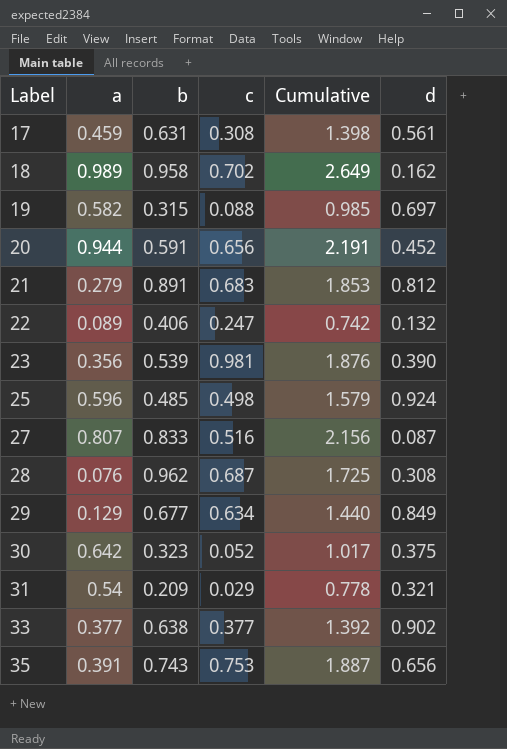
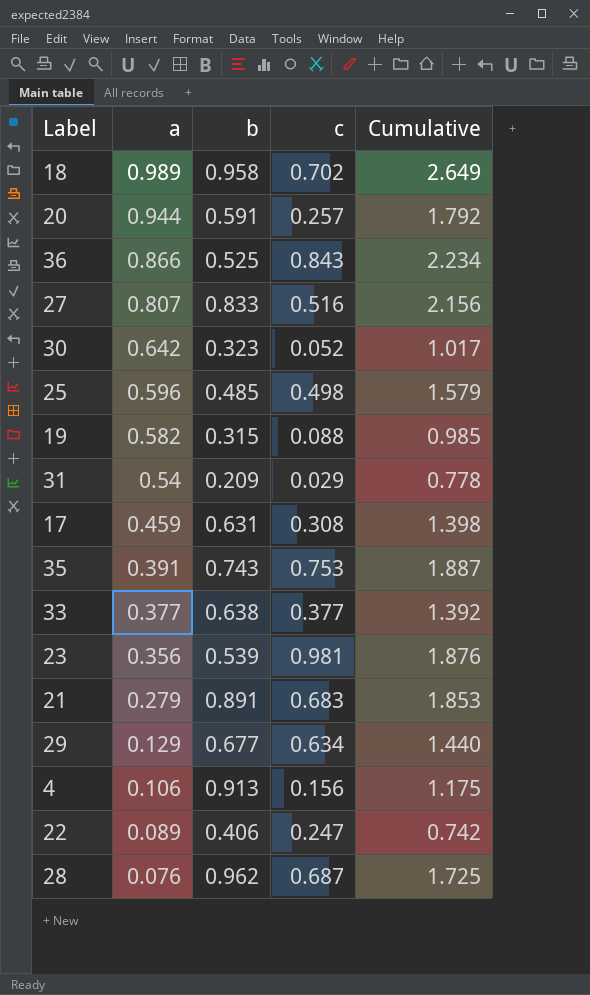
row order: Label ascending -> a descending
column d | position: 6 -> none
20 | c: 0.656 -> 0.257
20 | Cumulative: 2.191 -> 1.792
row 36: none -> 0.866 | 0.525 | 0.843 | 2.234
row 4: none -> 0.106 | 0.913 | 0.156 | 1.175

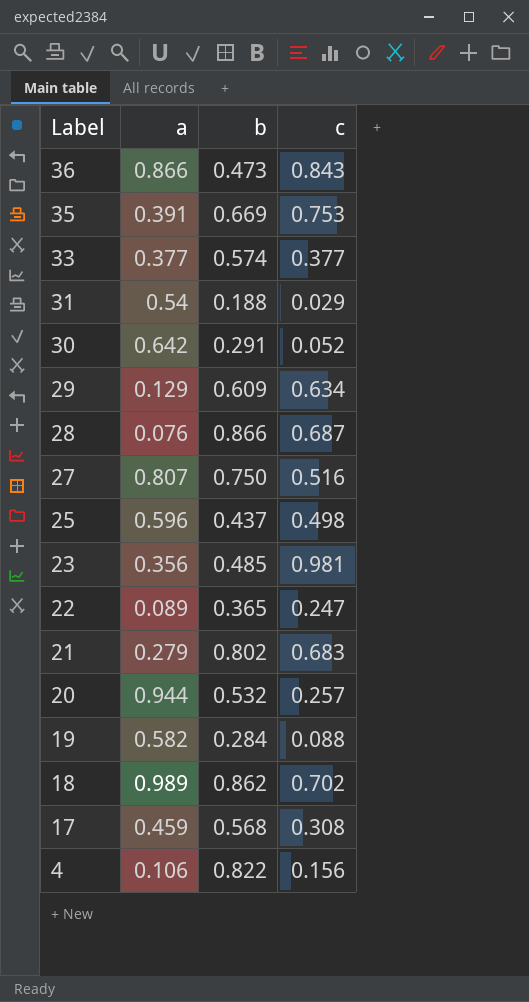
row order: a descending -> Label descending
column Cumulative | formula: [a] + [b] + [c] -> none
36 | b: 0.525 -> 0.473
35 | b: 0.743 -> 0.669
33 | b: 0.638 -> 0.574
31 | b: 0.209 -> 0.188
30 | b: 0.323 -> 0.291
29 | b: 0.677 -> 0.609
28 | b: 0.962 -> 0.866
27 | b: 0.833 -> 0.750
25 | b: 0.485 -> 0.437
23 | b: 0.539 -> 0.485
22 | b: 0.406 -> 0.365
21 | b: 0.891 -> 0.802
20 | b: 0.591 -> 0.532
19 | b: 0.315 -> 0.284
18 | b: 0.958 -> 0.862
17 | b: 0.631 -> 0.568
4 | b: 0.913 -> 0.822

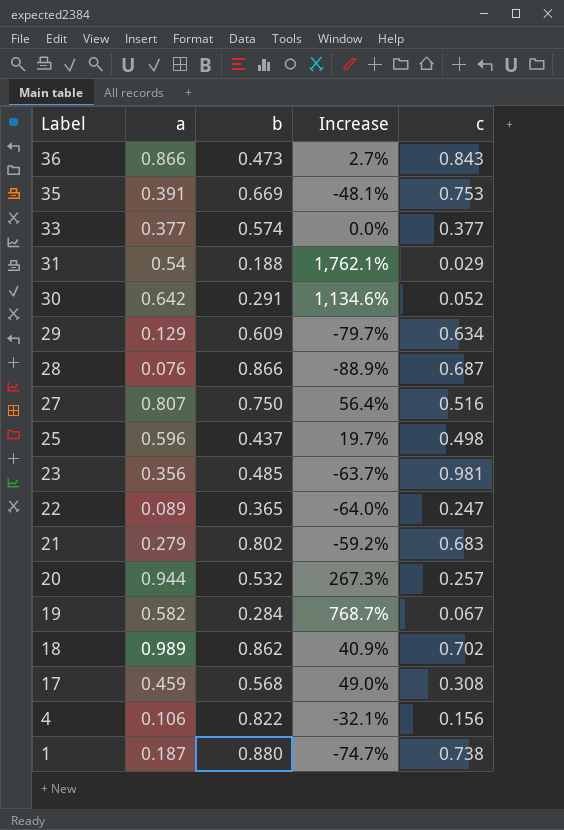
column Increase | formula: none -> ([a] - [c]) / [c]
19 | c: 0.088 -> 0.067
row 1: none -> 0.187 | 0.880 | -74.7% | 0.738

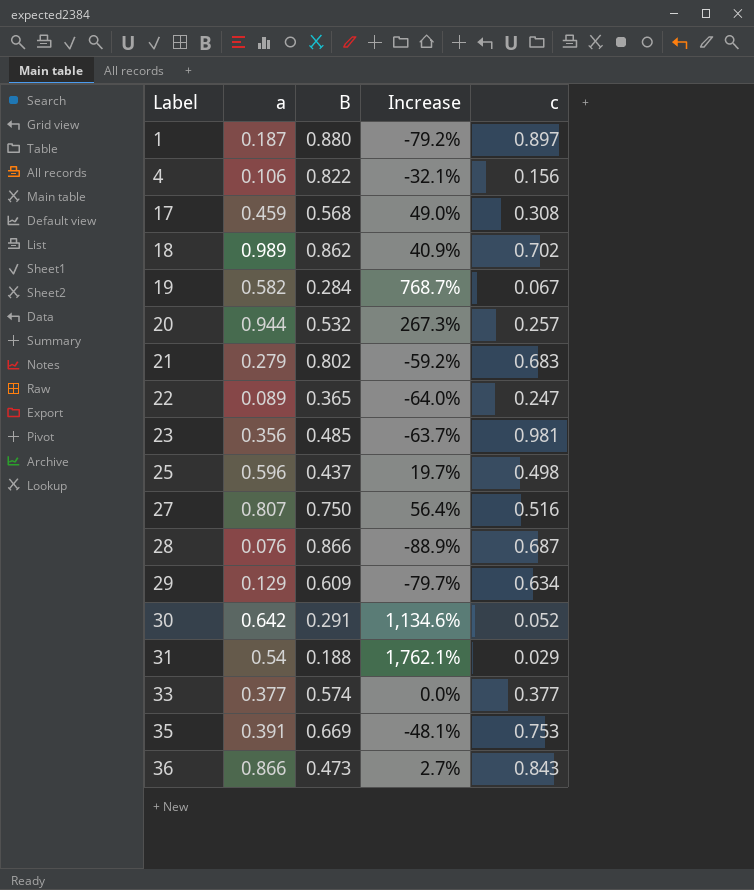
row order: Label descending -> Label ascending
column name: b -> B
1 | Increase: -74.7% -> -79.2%
1 | c: 0.738 -> 0.897

